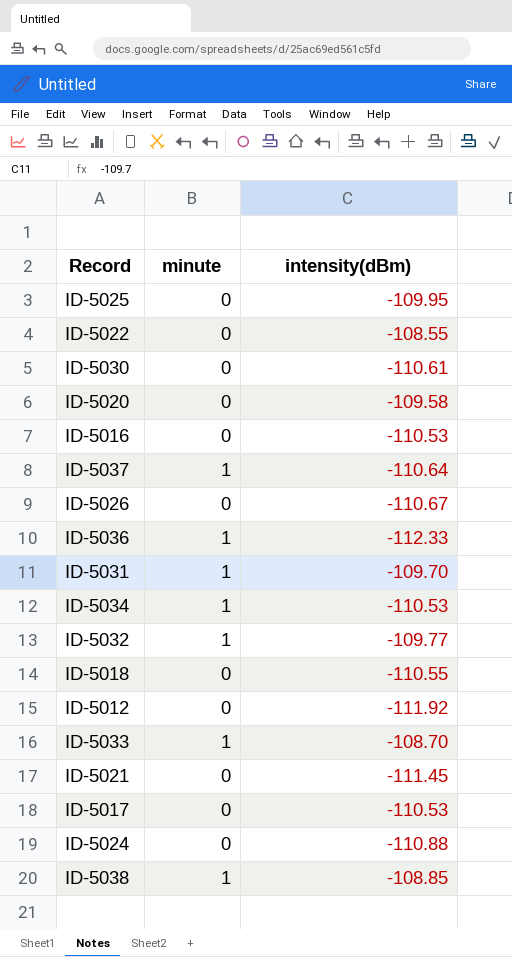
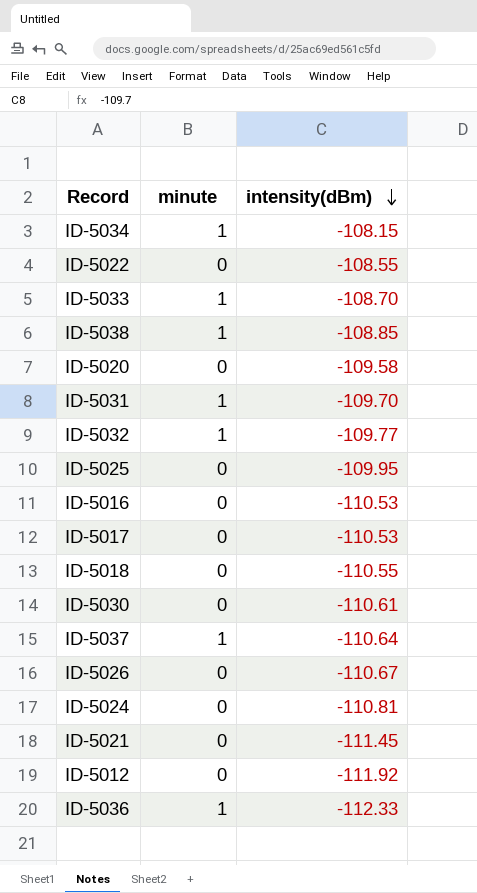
row order: none -> intensity(dBm) descending
ID-5034 | intensity(dBm): -110.53 -> -108.15
ID-5024 | intensity(dBm): -110.88 -> -110.81

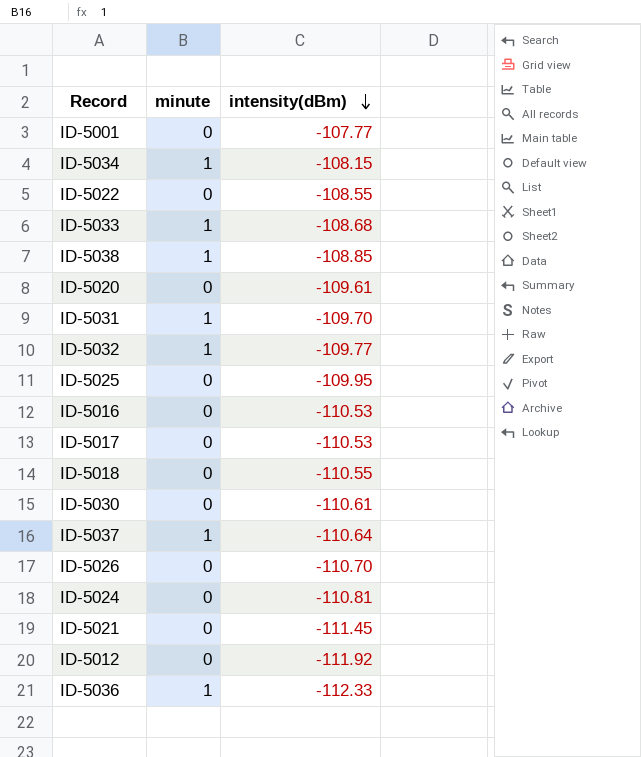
row ID-5001: none -> 0 | -107.77
ID-5033 | intensity(dBm): -108.70 -> -108.68
ID-5020 | intensity(dBm): -109.58 -> -109.61
ID-5026 | intensity(dBm): -110.67 -> -110.70

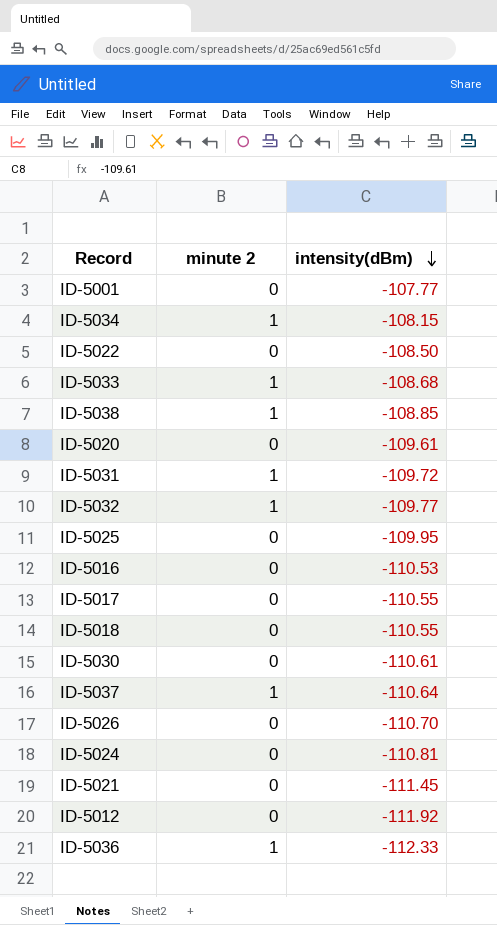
column name: minute -> minute 2
ID-5022 | intensity(dBm): -108.55 -> -108.50
ID-5031 | intensity(dBm): -109.70 -> -109.72
ID-5017 | intensity(dBm): -110.53 -> -110.55

